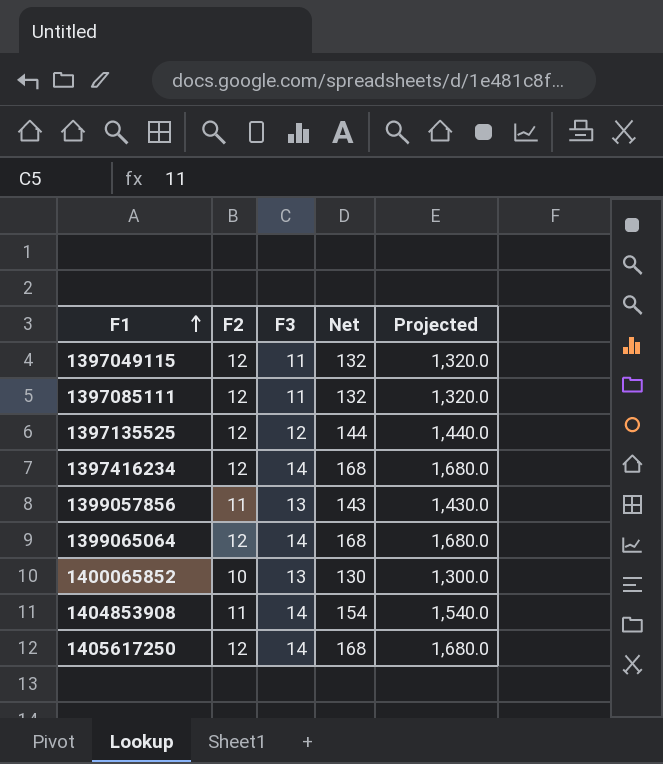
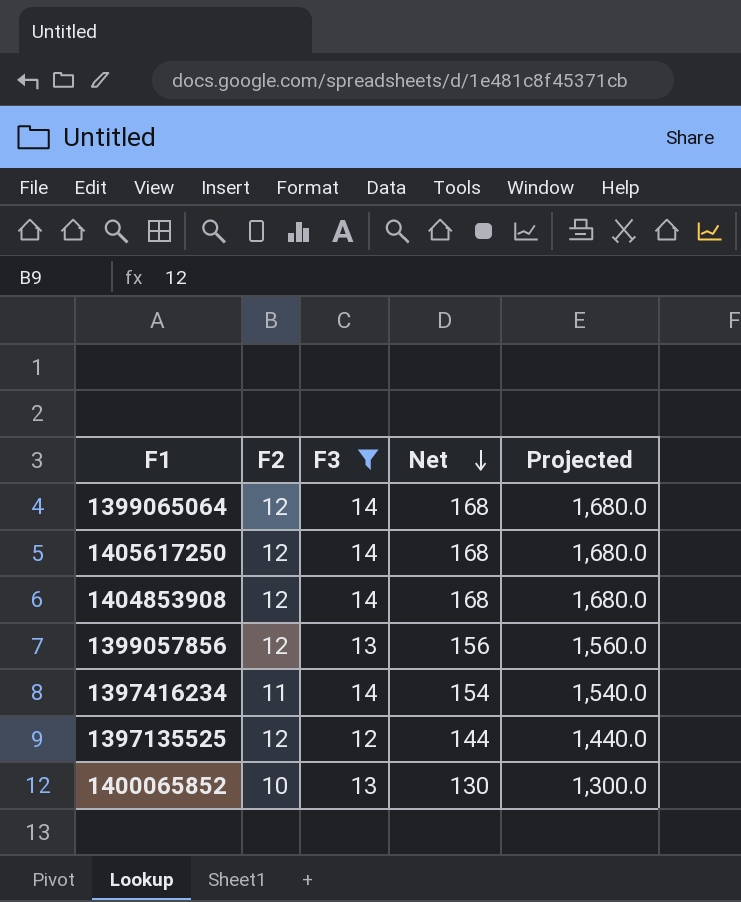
filter: none -> F3 != 11
row order: F1 ascending -> Net descending
1404853908 | F2: 11 -> 12
1404853908 | Net: 154 -> 168
1404853908 | Projected: 1,540.0 -> 1,680.0
1399057856 | F2: 11 -> 12
1399057856 | Net: 143 -> 156
1399057856 | Projected: 1,430.0 -> 1,560.0
1397416234 | F2: 12 -> 11
1397416234 | Net: 168 -> 154
1397416234 | Projected: 1,680.0 -> 1,540.0

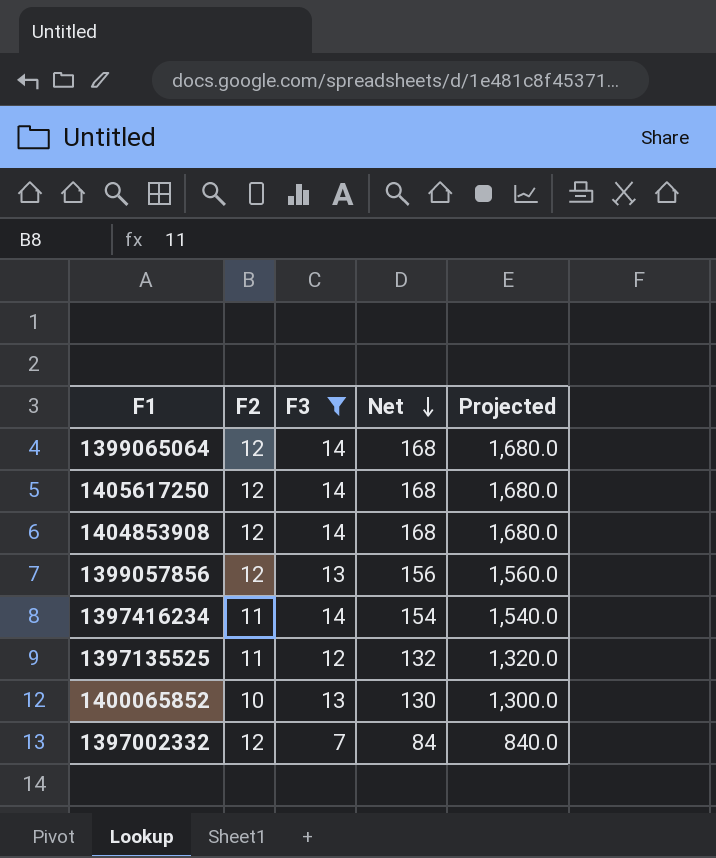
1397135525 | F2: 12 -> 11
1397135525 | Net: 144 -> 132
1397135525 | Projected: 1,440.0 -> 1,320.0
row 1397002332: none -> 12 | 7 | 84 | 840.0

